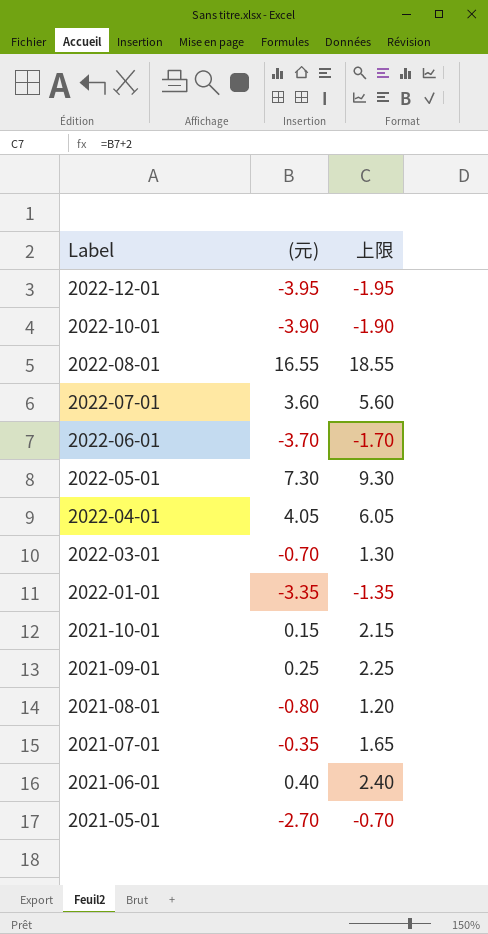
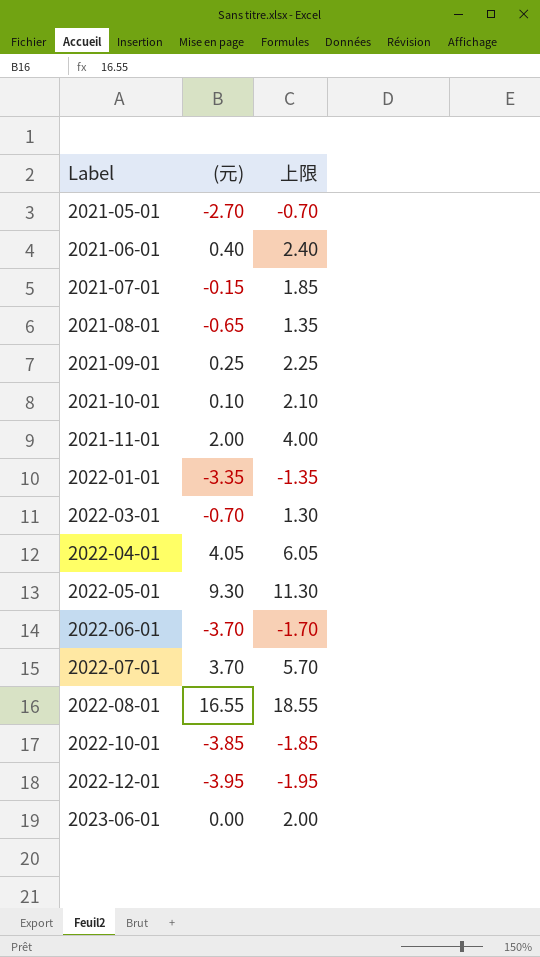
row order: Label descending -> Label ascending
2021-07-01 | (元): -0.35 -> -0.15
2021-07-01 | 上限: 1.65 -> 1.85
2021-08-01 | (元): -0.80 -> -0.65
2021-08-01 | 上限: 1.20 -> 1.35
2021-10-01 | (元): 0.15 -> 0.10
2021-10-01 | 上限: 2.15 -> 2.10
row 2021-11-01: none -> 2.00 | 4.00
2022-05-01 | (元): 7.30 -> 9.30
2022-05-01 | 上限: 9.30 -> 11.30
2022-07-01 | (元): 3.60 -> 3.70
2022-07-01 | 上限: 5.60 -> 5.70
2022-10-01 | (元): -3.90 -> -3.85
2022-10-01 | 上限: -1.90 -> -1.85
row 2023-06-01: none -> 0.00 | 2.00

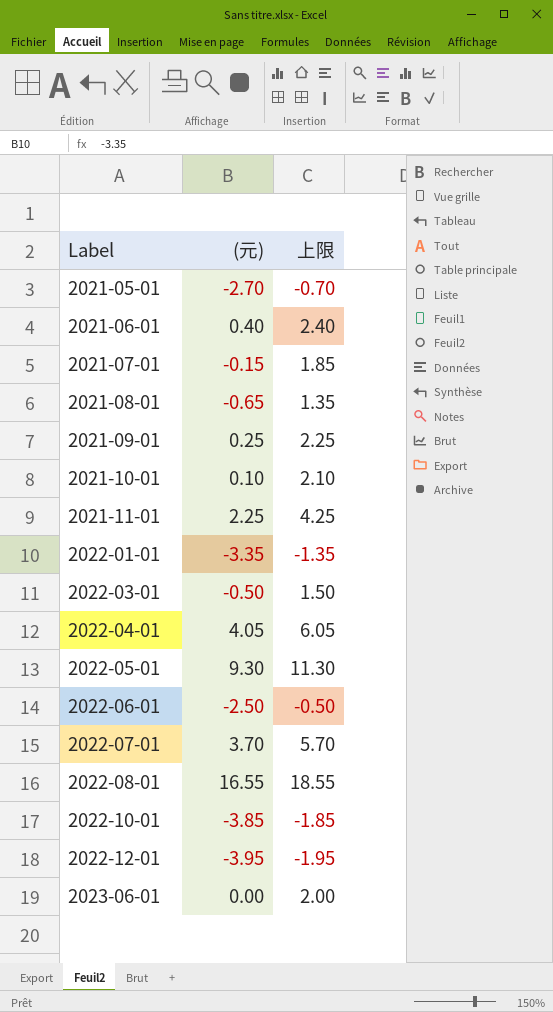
2021-11-01 | (元): 2.00 -> 2.25
2021-11-01 | 上限: 4.00 -> 4.25
2022-03-01 | (元): -0.70 -> -0.50
2022-03-01 | 上限: 1.30 -> 1.50
2022-06-01 | (元): -3.70 -> -2.50
2022-06-01 | 上限: -1.70 -> -0.50

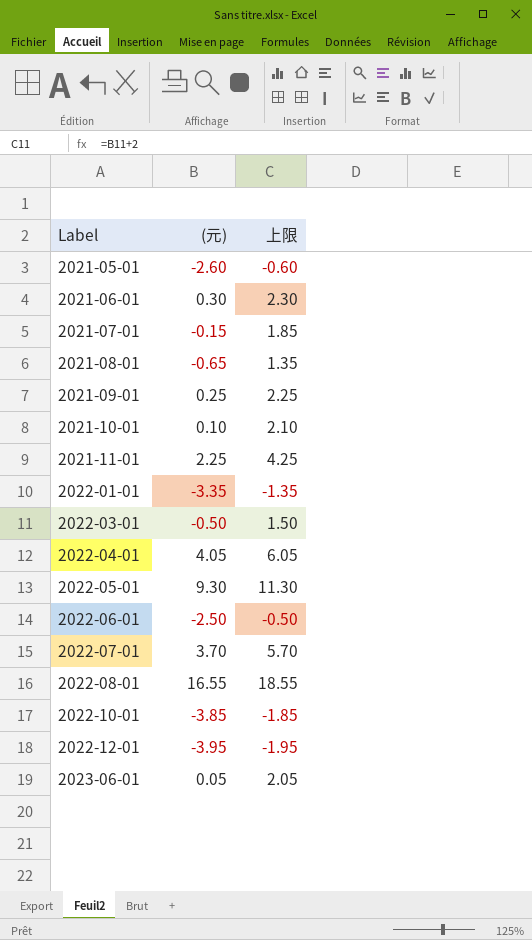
2021-05-01 | (元): -2.70 -> -2.60
2021-05-01 | 上限: -0.70 -> -0.60
2021-06-01 | (元): 0.40 -> 0.30
2021-06-01 | 上限: 2.40 -> 2.30
2023-06-01 | (元): 0.00 -> 0.05
2023-06-01 | 上限: 2.00 -> 2.05

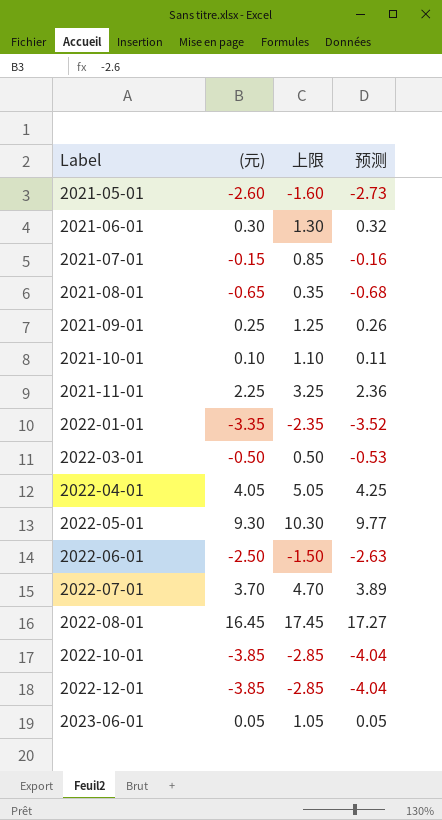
column 上限 | formula: [(元)] + 2 -> [(元)] + 1
column 预测 | formula: none -> [(元)] * 1.05
2022-08-01 | (元): 16.55 -> 16.45
2022-12-01 | (元): -3.95 -> -3.85

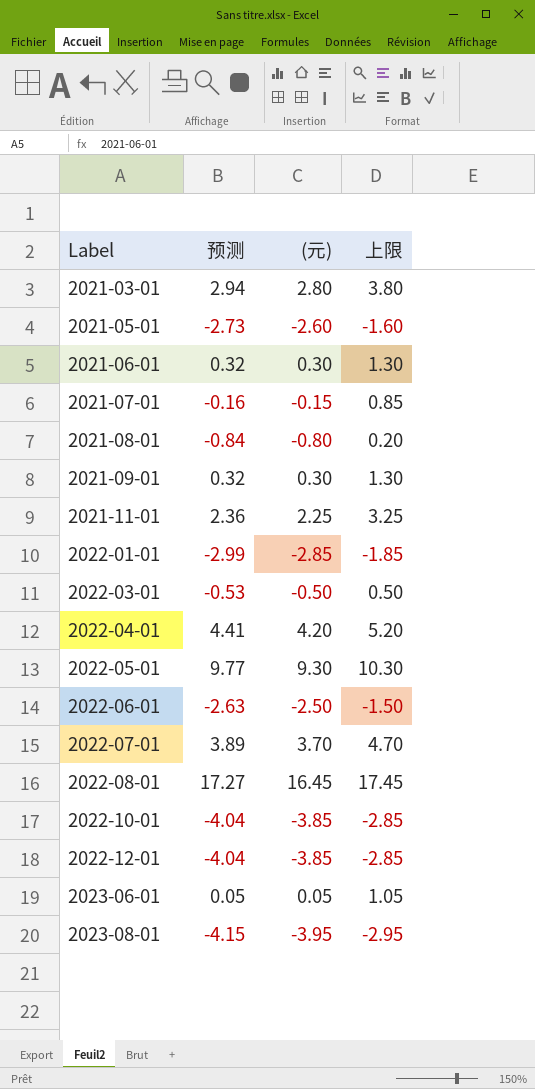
column 预测 | position: 4 -> 2
row 2021-10-01: 0.10 | 1.10 | 0.11 -> none
row 2021-03-01: none -> 2.94 | 2.80 | 3.80
2021-08-01 | 预测: -0.68 -> -0.84
2021-08-01 | (元): -0.65 -> -0.80
2021-08-01 | 上限: 0.35 -> 0.20
2021-09-01 | 预测: 0.26 -> 0.32
2021-09-01 | (元): 0.25 -> 0.30
2021-09-01 | 上限: 1.25 -> 1.30
2022-01-01 | 预测: -3.52 -> -2.99
2022-01-01 | (元): -3.35 -> -2.85
2022-01-01 | 上限: -2.35 -> -1.85
2022-04-01 | 预测: 4.25 -> 4.41
2022-04-01 | (元): 4.05 -> 4.20
2022-04-01 | 上限: 5.05 -> 5.20
row 2023-08-01: none -> -4.15 | -3.95 | -2.95

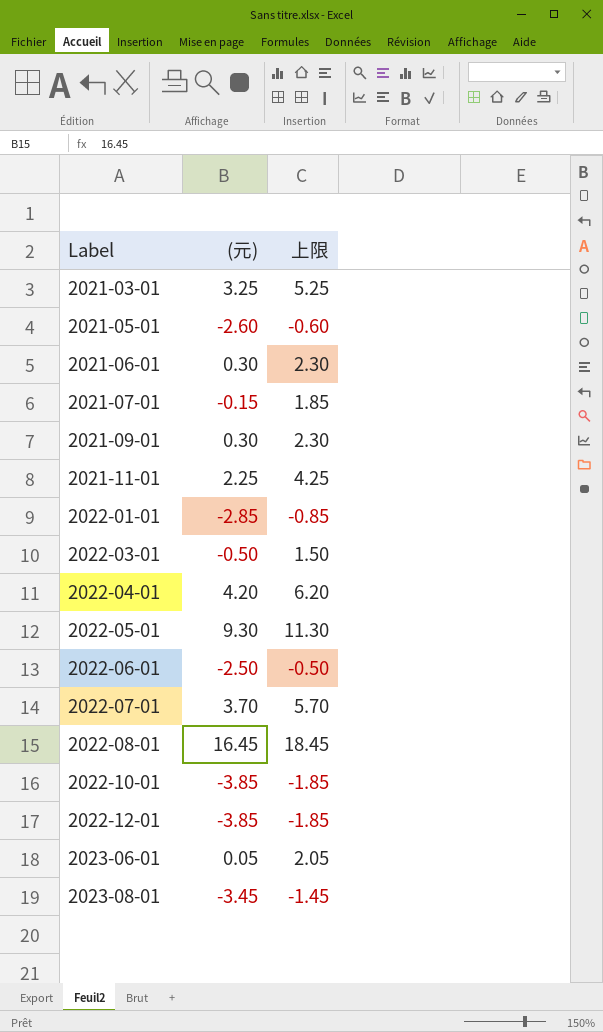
column 预测 | formula: [(元)] * 1.05 -> none
column 上限 | formula: [(元)] + 1 -> [(元)] + 2
row 2021-08-01: -0.84 | -0.80 | 0.20 -> none
2021-03-01 | (元): 2.80 -> 3.25
2023-08-01 | (元): -3.95 -> -3.45

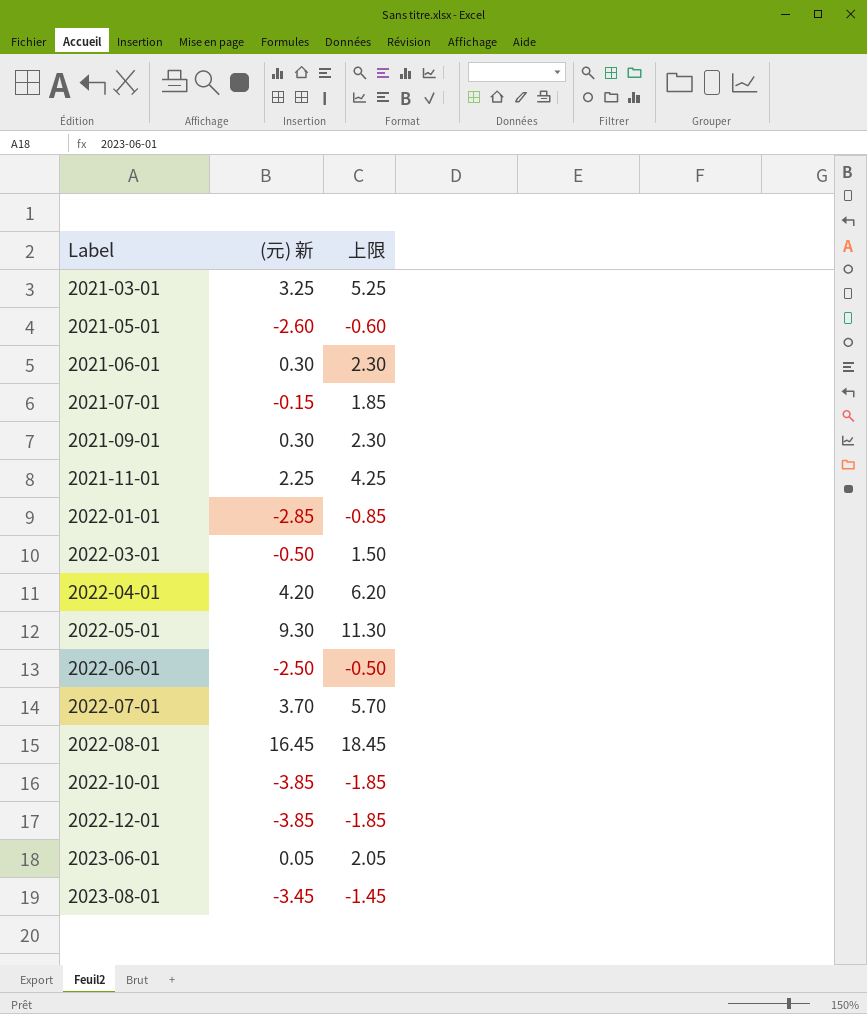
column name: (元) -> (元) 新

